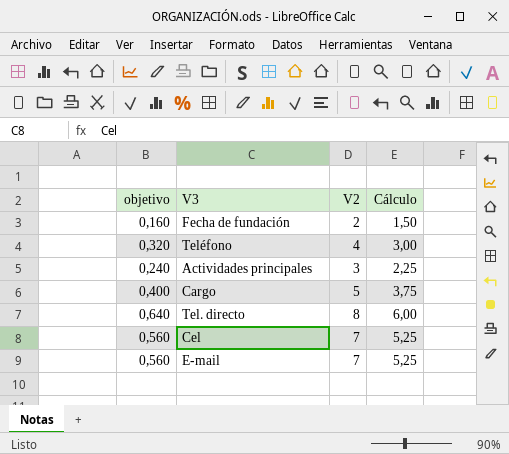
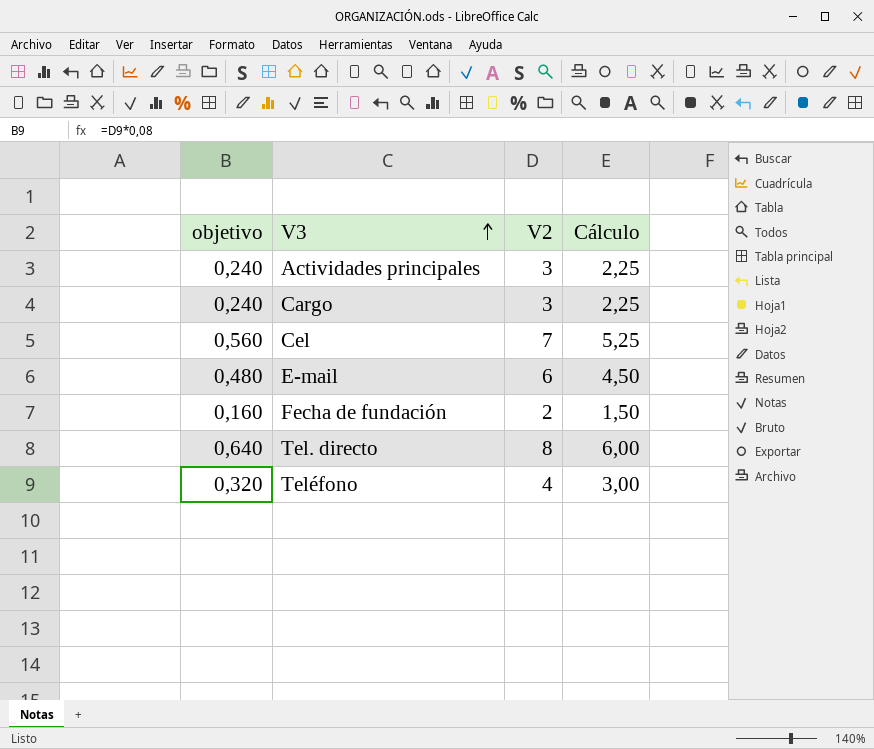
row order: none -> V3 ascending
Cargo | objetivo: 0,400 -> 0,240
Cargo | V2: 5 -> 3
Cargo | Cálculo: 3,75 -> 2,25
E-mail | objetivo: 0,560 -> 0,480
E-mail | V2: 7 -> 6
E-mail | Cálculo: 5,25 -> 4,50

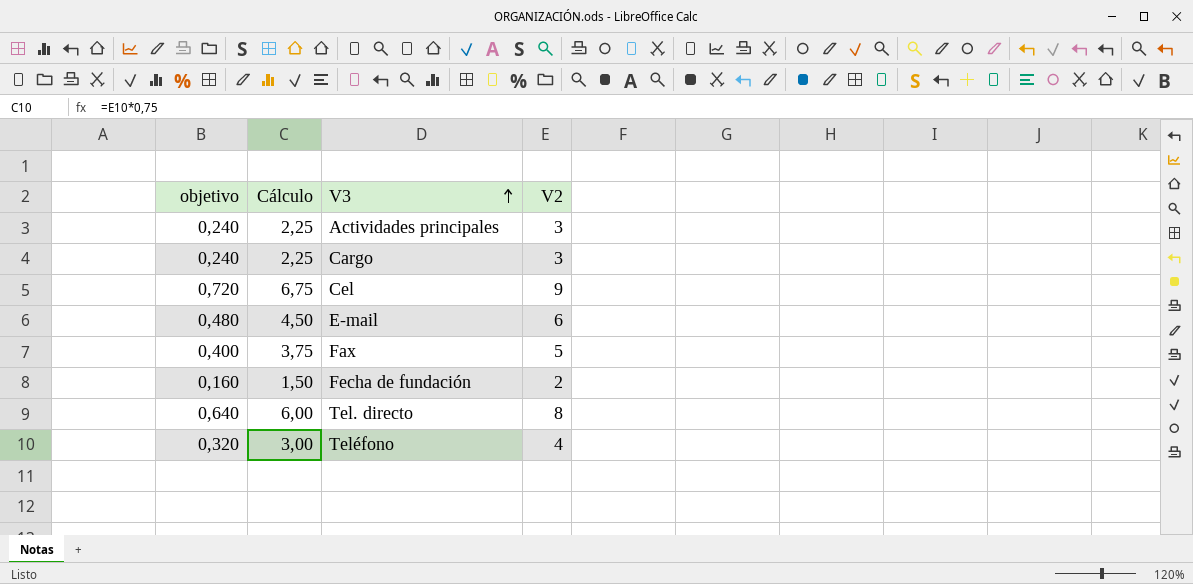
column Cálculo | position: 4 -> 2
Cel | objetivo: 0,560 -> 0,720
Cel | Cálculo: 5,25 -> 6,75
Cel | V2: 7 -> 9
row Fax: none -> 0,400 | 3,75 | 5

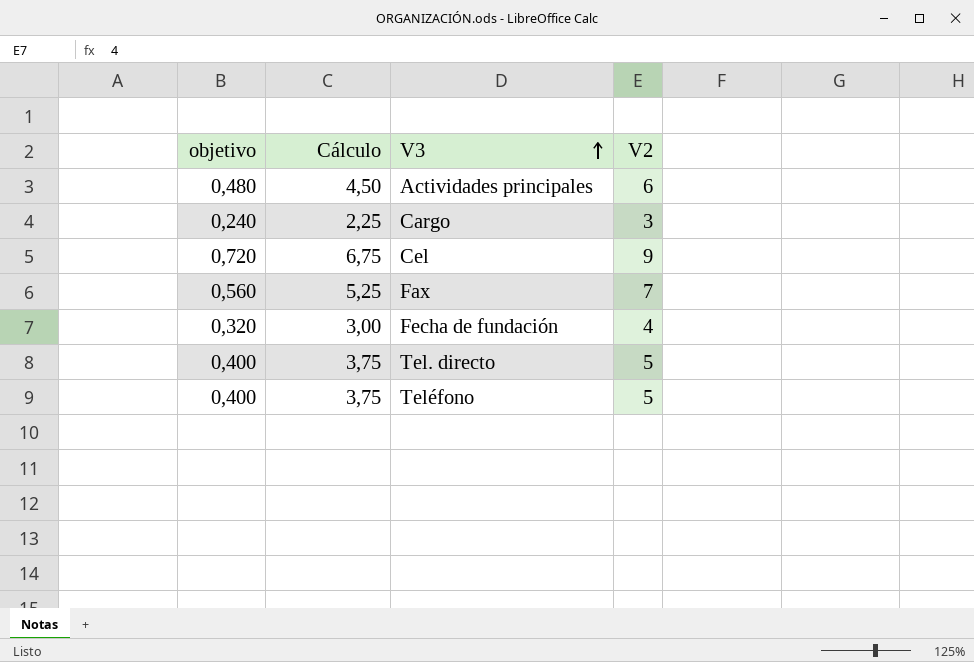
row E-mail: 0,480 | 4,50 | 6 -> none
Actividades principales | objetivo: 0,240 -> 0,480
Actividades principales | Cálculo: 2,25 -> 4,50
Actividades principales | V2: 3 -> 6
Fax | objetivo: 0,400 -> 0,560
Fax | Cálculo: 3,75 -> 5,25
Fax | V2: 5 -> 7
Fecha de fundación | objetivo: 0,160 -> 0,320
Fecha de fundación | Cálculo: 1,50 -> 3,00
Fecha de fundación | V2: 2 -> 4
Tel. directo | objetivo: 0,640 -> 0,400
Tel. directo | Cálculo: 6,00 -> 3,75
Tel. directo | V2: 8 -> 5
Teléfono | objetivo: 0,320 -> 0,400
Teléfono | Cálculo: 3,00 -> 3,75
Teléfono | V2: 4 -> 5

